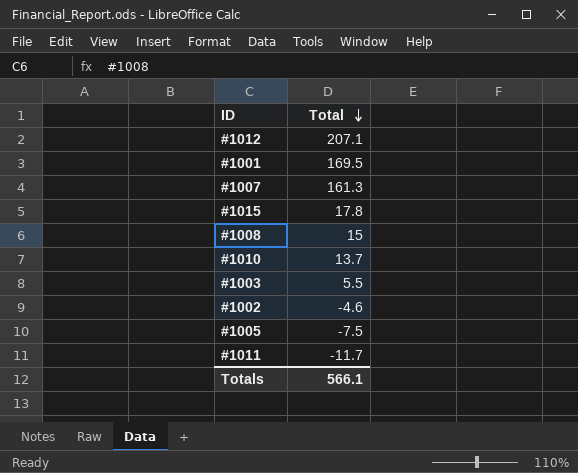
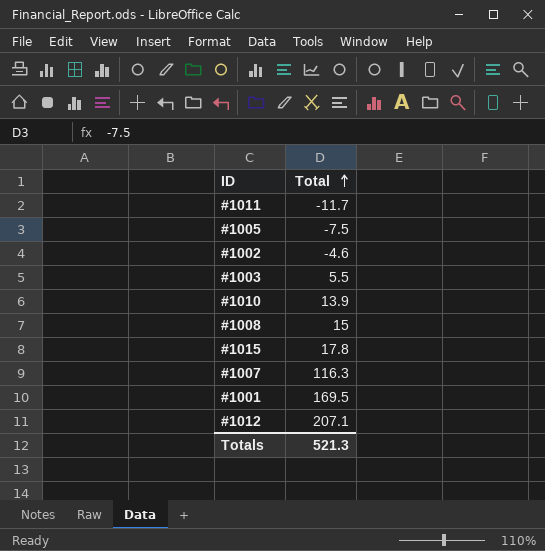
row order: Total descending -> Total ascending
#1010 | Total: 13.7 -> 13.9
#1007 | Total: 161.3 -> 116.3
Totals | Total: 566.1 -> 521.3

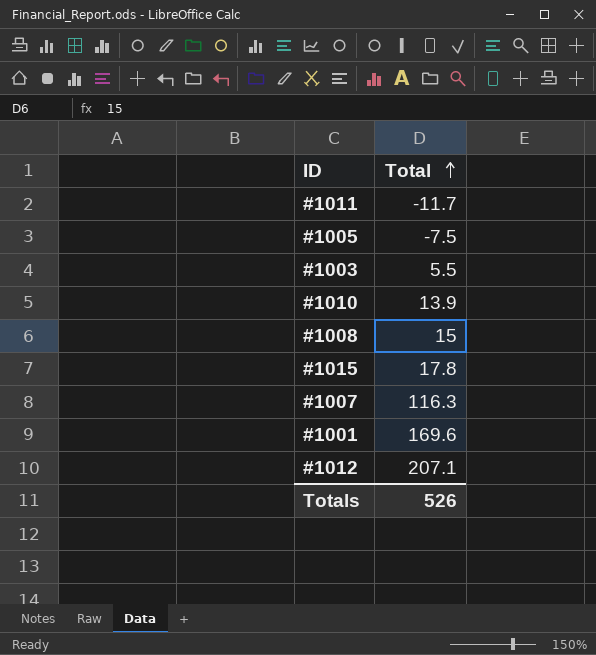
row #1002: -4.6 -> none
#1001 | Total: 169.5 -> 169.6
Totals | Total: 521.3 -> 526

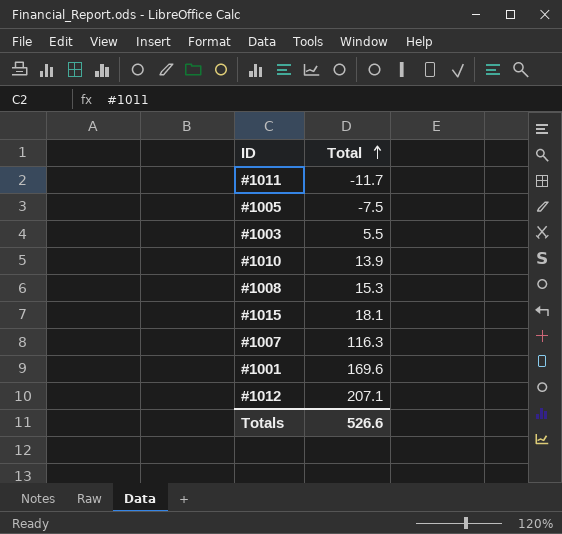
#1008 | Total: 15 -> 15.3
#1015 | Total: 17.8 -> 18.1
Totals | Total: 526 -> 526.6

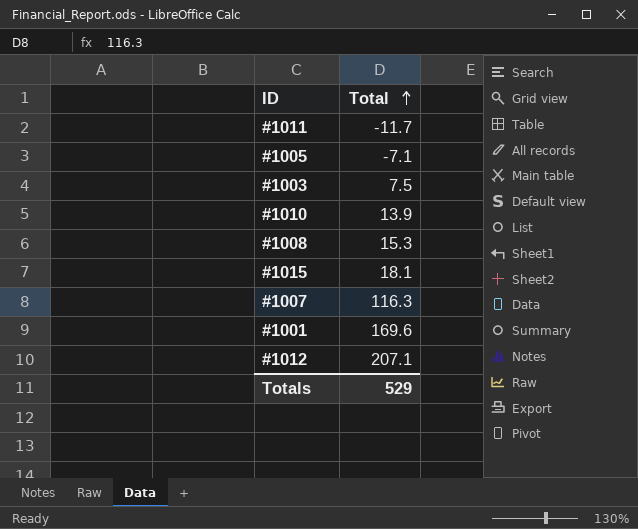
#1005 | Total: -7.5 -> -7.1
#1003 | Total: 5.5 -> 7.5
Totals | Total: 526.6 -> 529

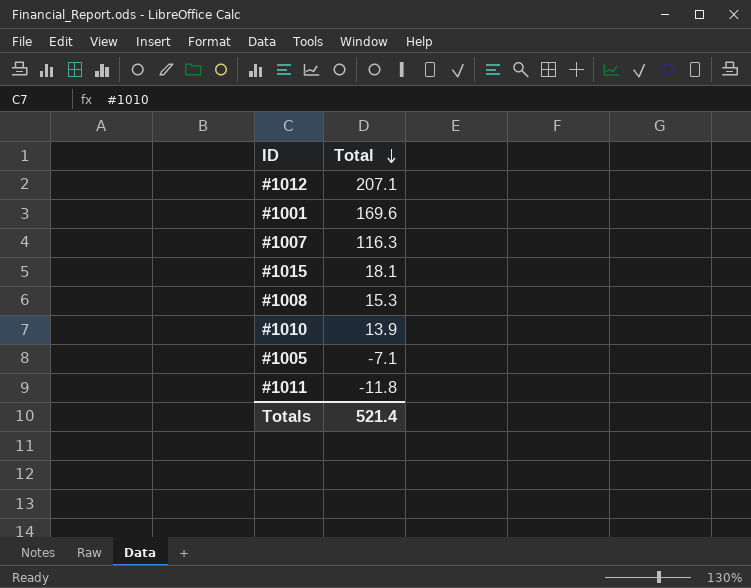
row order: Total ascending -> Total descending
row #1003: 7.5 -> none
#1011 | Total: -11.7 -> -11.8
Totals | Total: 529 -> 521.4

